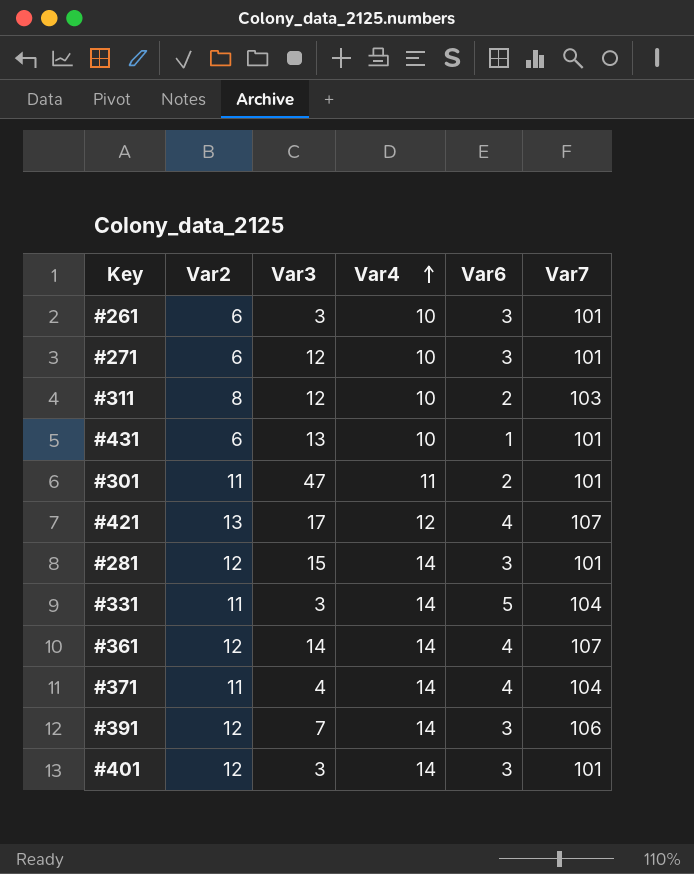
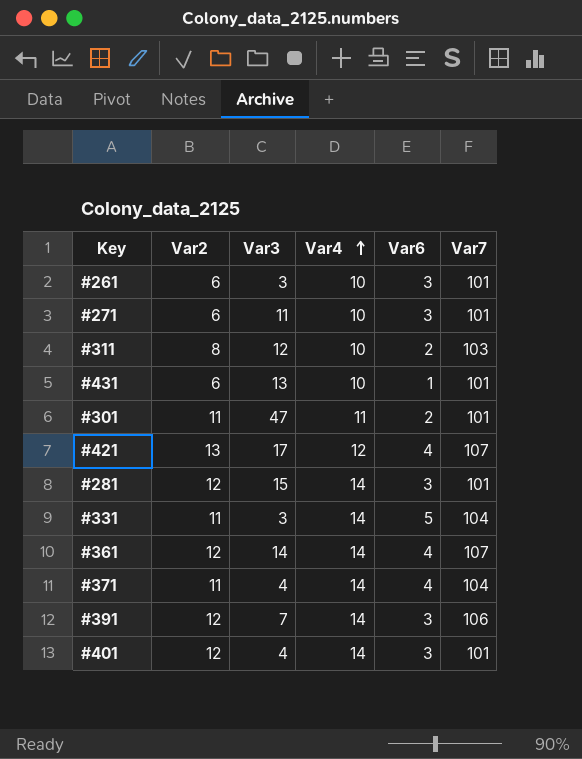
#271 | Var3: 12 -> 11
#401 | Var3: 3 -> 4

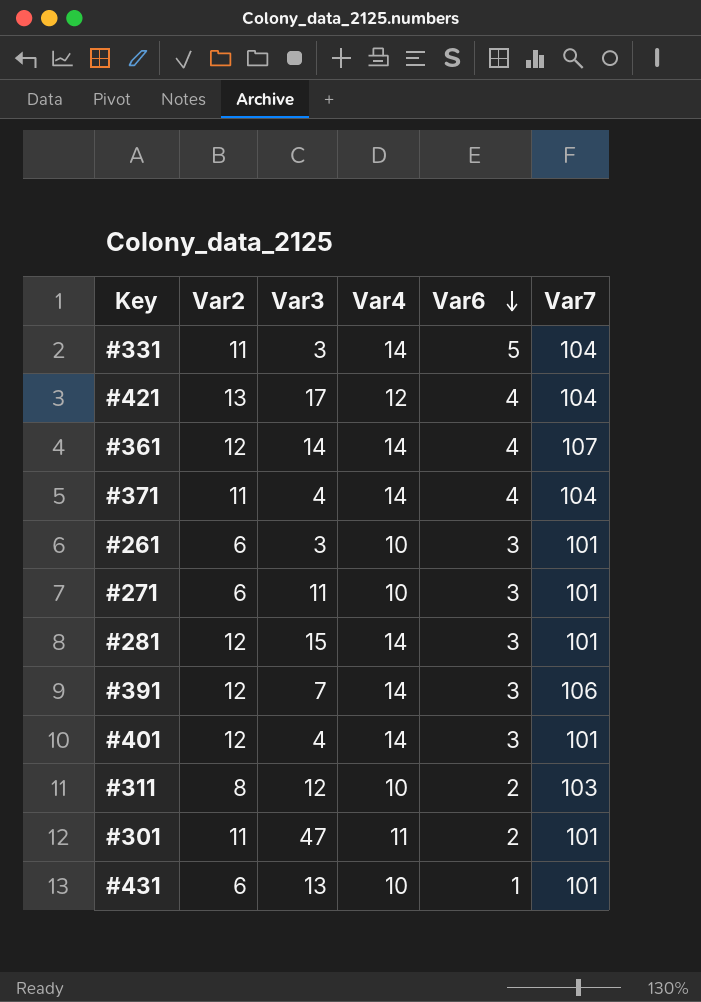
row order: Var4 ascending -> Var6 descending
#421 | Var7: 107 -> 104

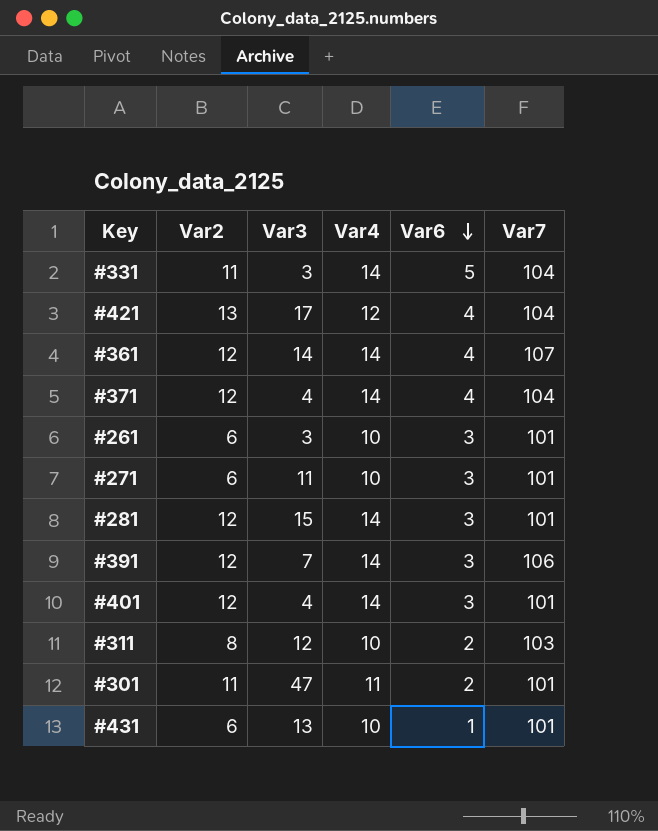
#371 | Var2: 11 -> 12

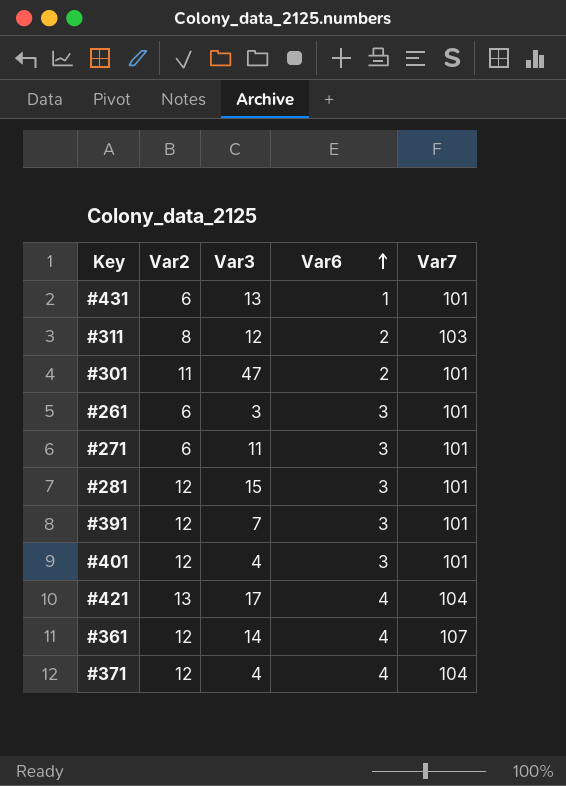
row order: Var6 descending -> Var6 ascending
column Var4 | position: 4 -> none
row #331: 11 | 3 | 14 | 5 | 104 -> none
#391 | Var7: 106 -> 101

